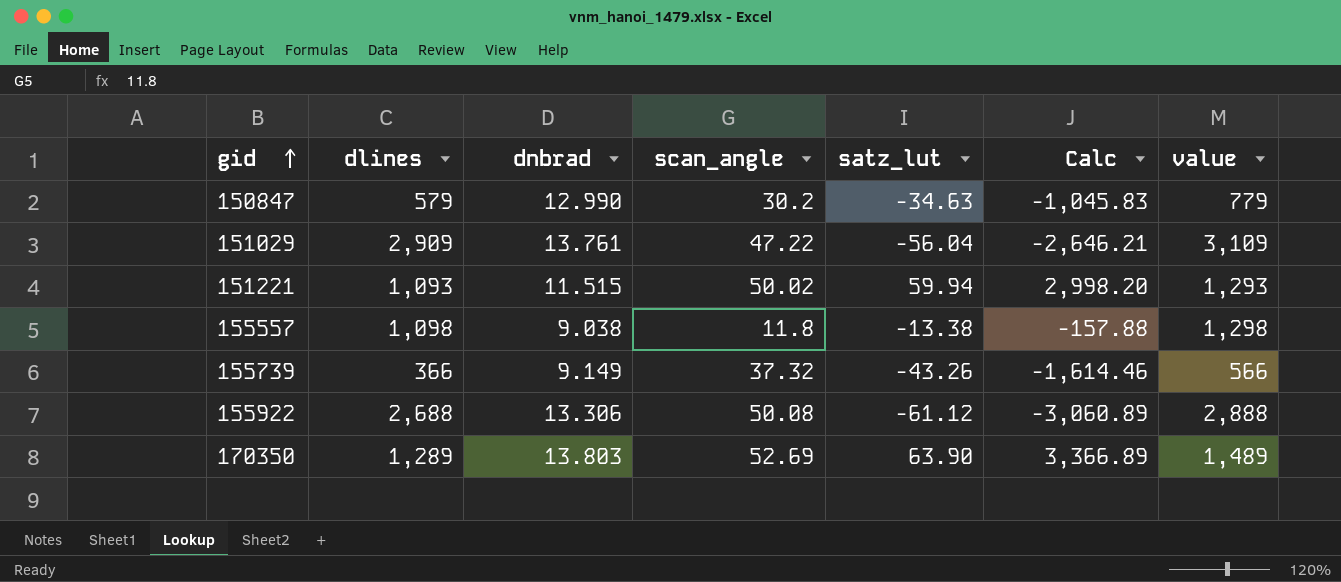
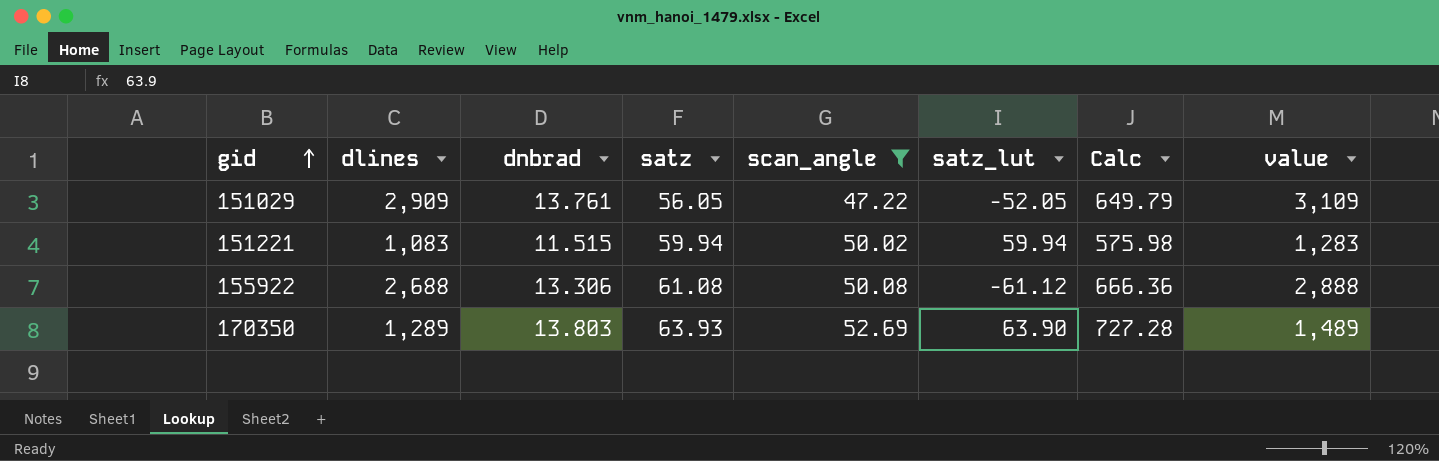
filter: none -> scan_angle >= 47.22
column satz | position: none -> 4
column Calc | formula: [scan_angle] * [satz_lut] -> [dnbrad] * [scan_angle]
151029 | satz_lut: -56.04 -> -52.05
151221 | dlines: 1,093 -> 1,083
151221 | value: 1,293 -> 1,283

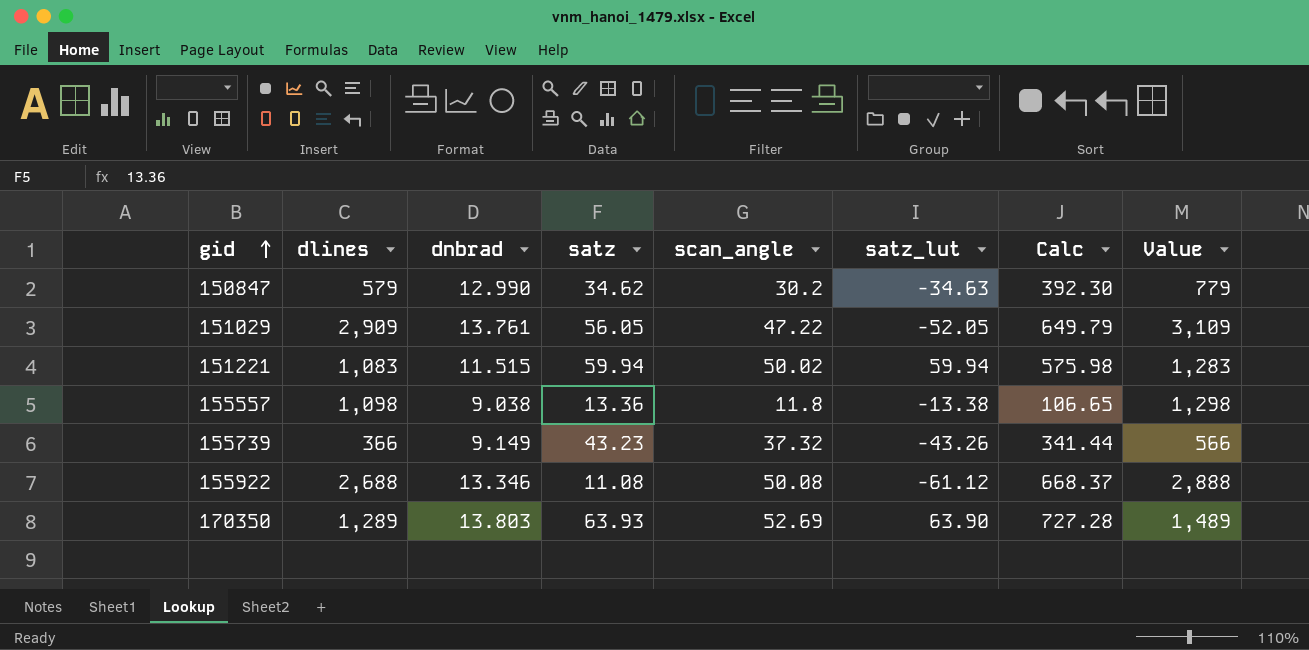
filter: scan_angle >= 47.22 -> none
column name: value -> Value
155922 | dnbrad: 13.306 -> 13.346
155922 | satz: 61.08 -> 11.08
155922 | Calc: 666.36 -> 668.37

